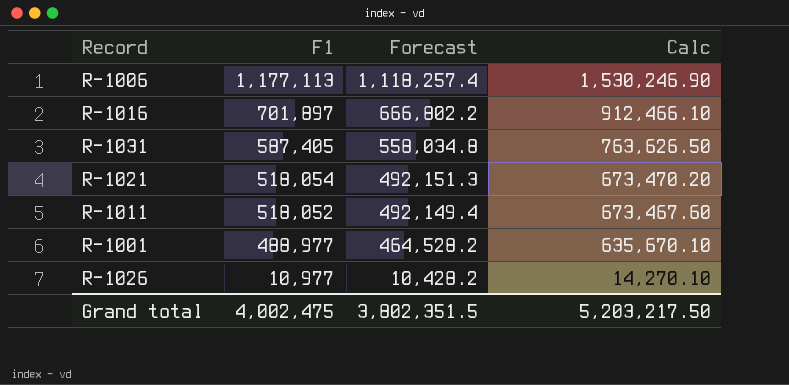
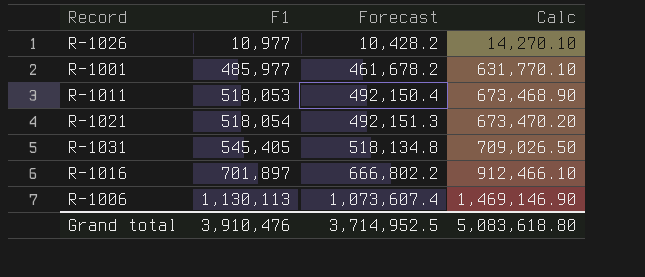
row order: F1 descending -> F1 ascending
R-1001 | F1: 488,977 -> 485,977
R-1001 | Forecast: 464,528.2 -> 461,678.2
R-1001 | Calc: 635,670.10 -> 631,770.10
R-1011 | F1: 518,052 -> 518,053
R-1011 | Forecast: 492,149.4 -> 492,150.4
R-1011 | Calc: 673,467.60 -> 673,468.90
R-1031 | F1: 587,405 -> 545,405
R-1031 | Forecast: 558,034.8 -> 518,134.8
R-1031 | Calc: 763,626.50 -> 709,026.50
R-1006 | F1: 1,177,113 -> 1,130,113
R-1006 | Forecast: 1,118,257.4 -> 1,073,607.4
R-1006 | Calc: 1,530,246.90 -> 1,469,146.90
Grand total | F1: 4,002,475 -> 3,910,476
Grand total | Forecast: 3,802,351.5 -> 3,714,952.5
Grand total | Calc: 5,203,217.50 -> 5,083,618.80

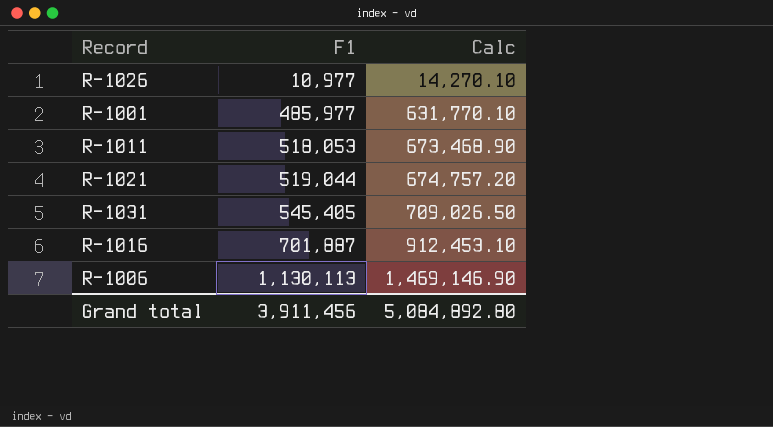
column Forecast | formula: [F1] * 0.95 -> none
R-1021 | F1: 518,054 -> 519,044
R-1021 | Calc: 673,470.20 -> 674,757.20
R-1016 | F1: 701,897 -> 701,887
R-1016 | Calc: 912,466.10 -> 912,453.10
Grand total | F1: 3,910,476 -> 3,911,456
Grand total | Calc: 5,083,618.80 -> 5,084,892.80

